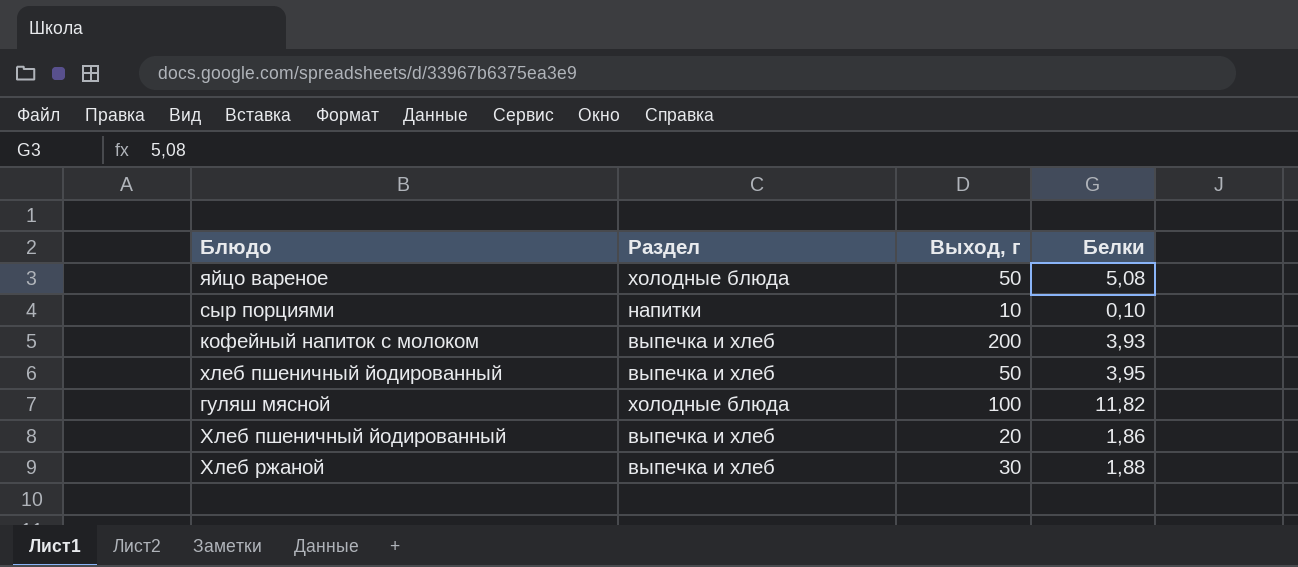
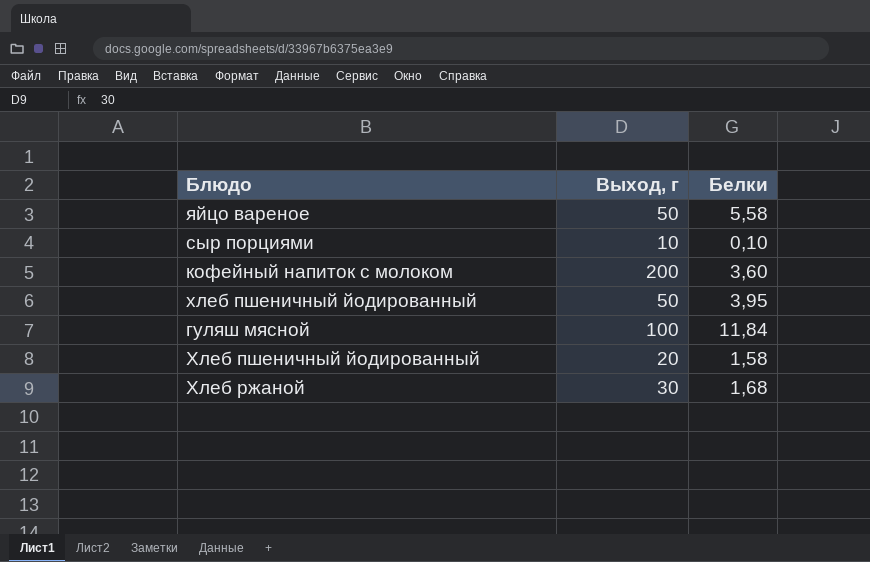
column Раздел | position: 2 -> none
яйцо вареное | Белки: 5,08 -> 5,58
кофейный напиток с молоком | Белки: 3,93 -> 3,60
гуляш мясной | Белки: 11,82 -> 11,84
Хлеб пшеничный йодированный | Белки: 1,86 -> 1,58
Хлеб ржаной | Белки: 1,88 -> 1,68

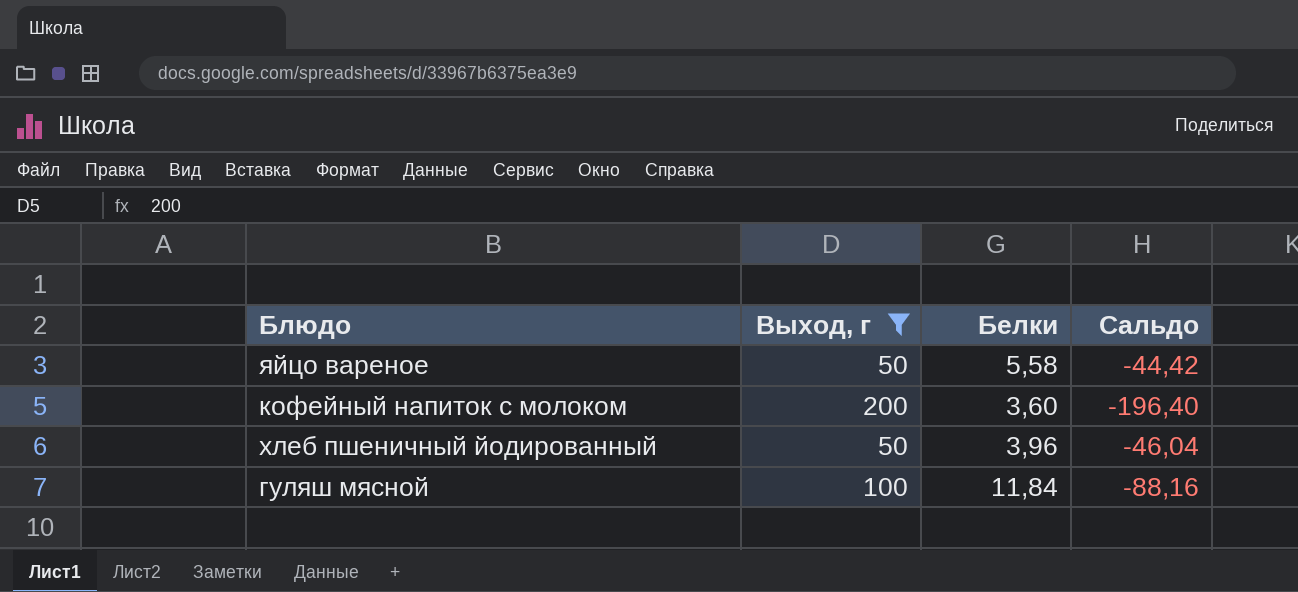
filter: none -> Выход, г >= 50
column Сальдо | formula: none -> [Белки] - [Выход, г]
хлеб пшеничный йодированный | Белки: 3,95 -> 3,96

